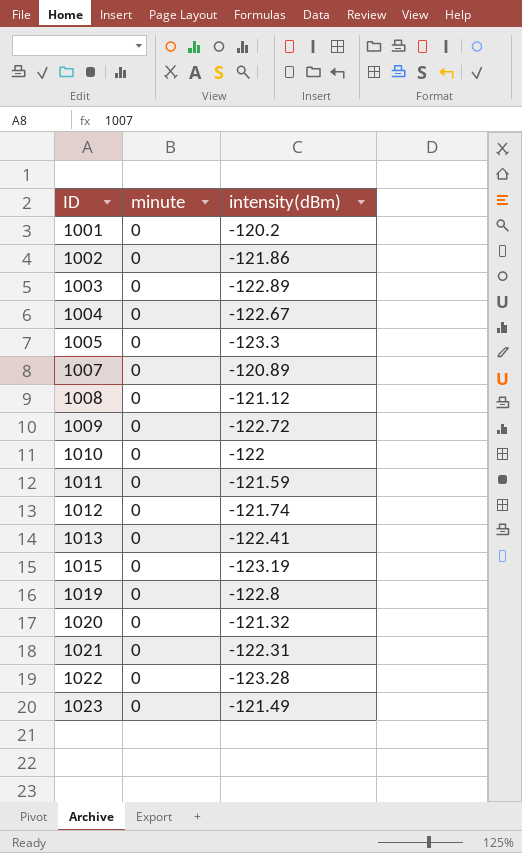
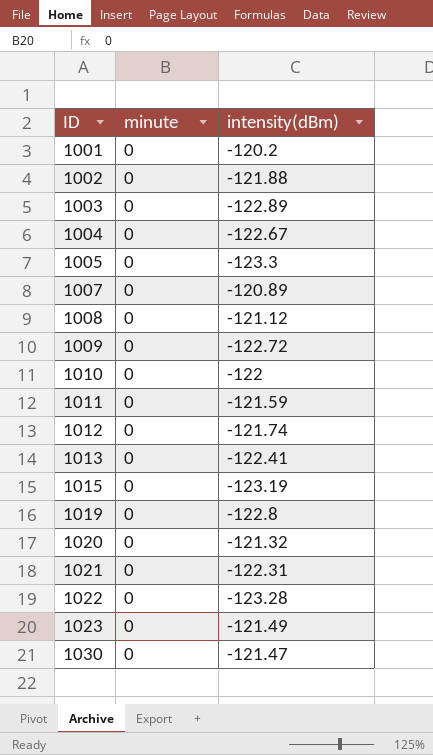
1002 | intensity(dBm): -121.86 -> -121.88
row 1030: none -> 0 | -121.47

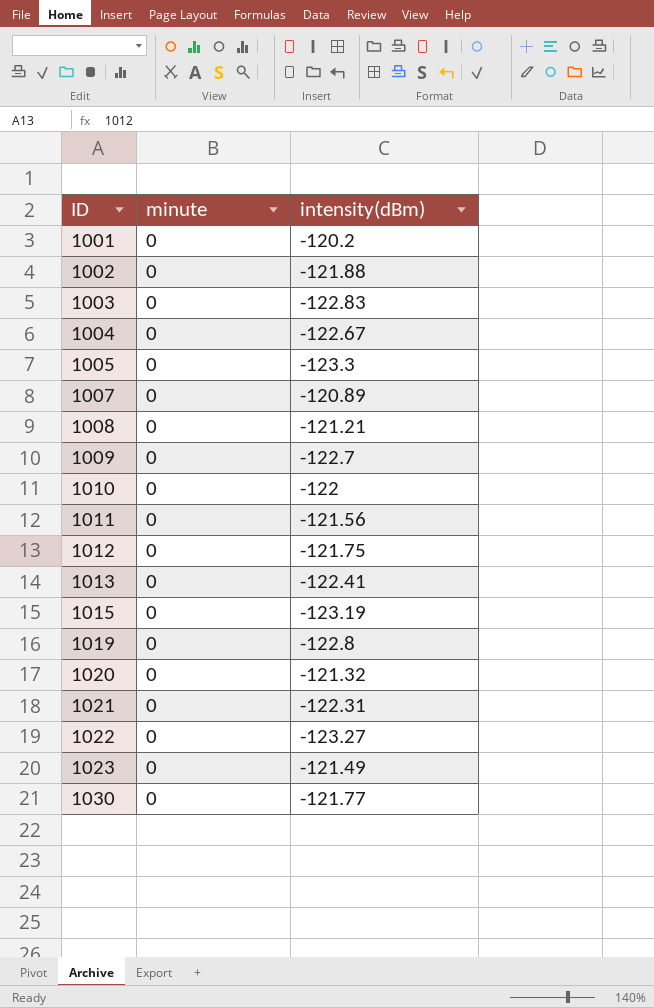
1003 | intensity(dBm): -122.89 -> -122.83
1008 | intensity(dBm): -121.12 -> -121.21
1009 | intensity(dBm): -122.72 -> -122.7
1011 | intensity(dBm): -121.59 -> -121.56
1012 | intensity(dBm): -121.74 -> -121.75
1022 | intensity(dBm): -123.28 -> -123.27
1030 | intensity(dBm): -121.47 -> -121.77

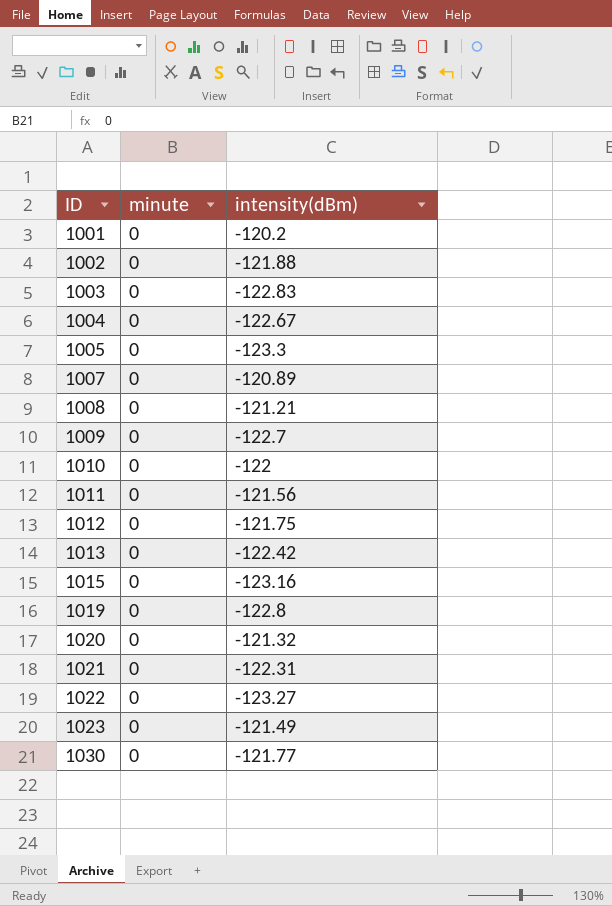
1013 | intensity(dBm): -122.41 -> -122.42
1015 | intensity(dBm): -123.19 -> -123.16

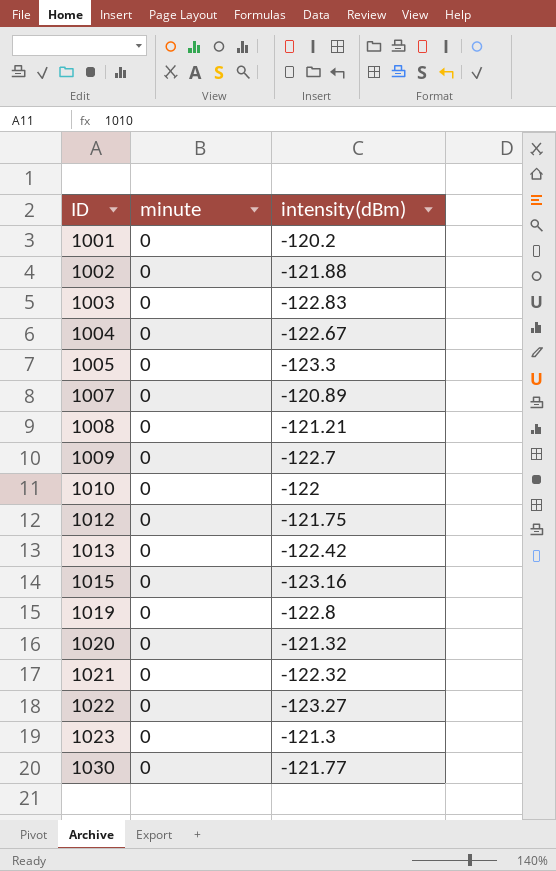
row 1011: 0 | -121.56 -> none
1021 | intensity(dBm): -122.31 -> -122.32
1023 | intensity(dBm): -121.49 -> -121.3

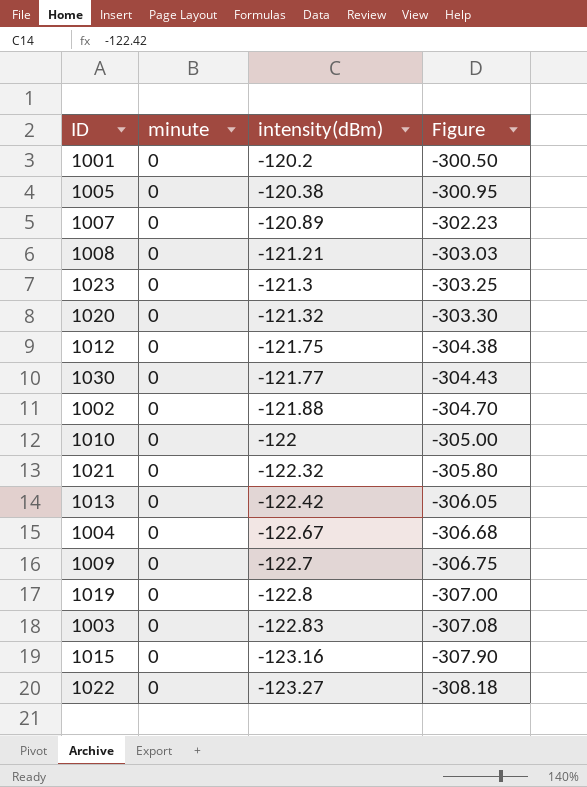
row order: ID ascending -> intensity(dBm) descending
column Figure | formula: none -> [intensity(dBm)] * 2.5
1005 | intensity(dBm): -123.3 -> -120.38

